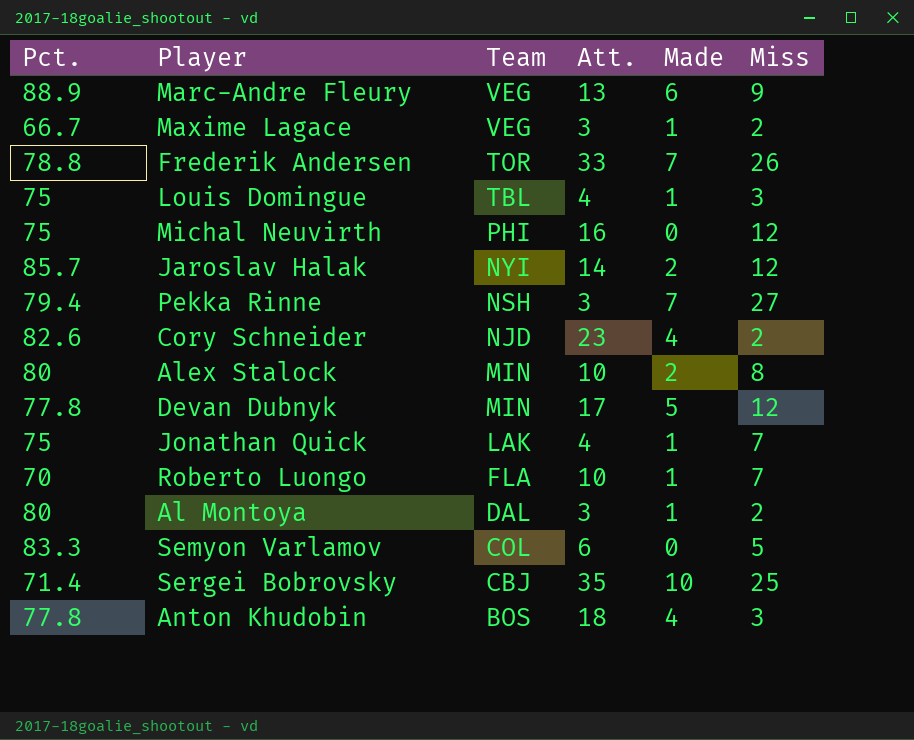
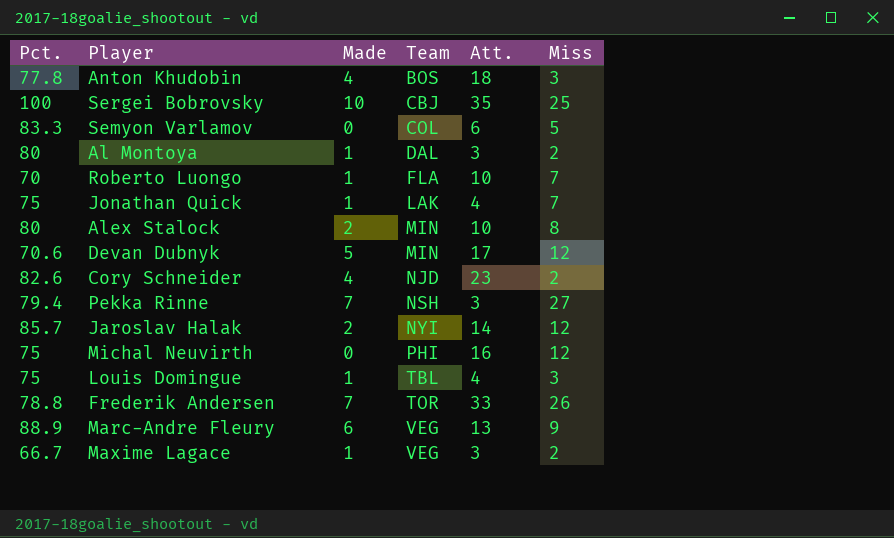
row order: Team descending -> Team ascending
column Made | position: 5 -> 3
Sergei Bobrovsky | Pct.: 71.4 -> 100
Devan Dubnyk | Pct.: 77.8 -> 70.6

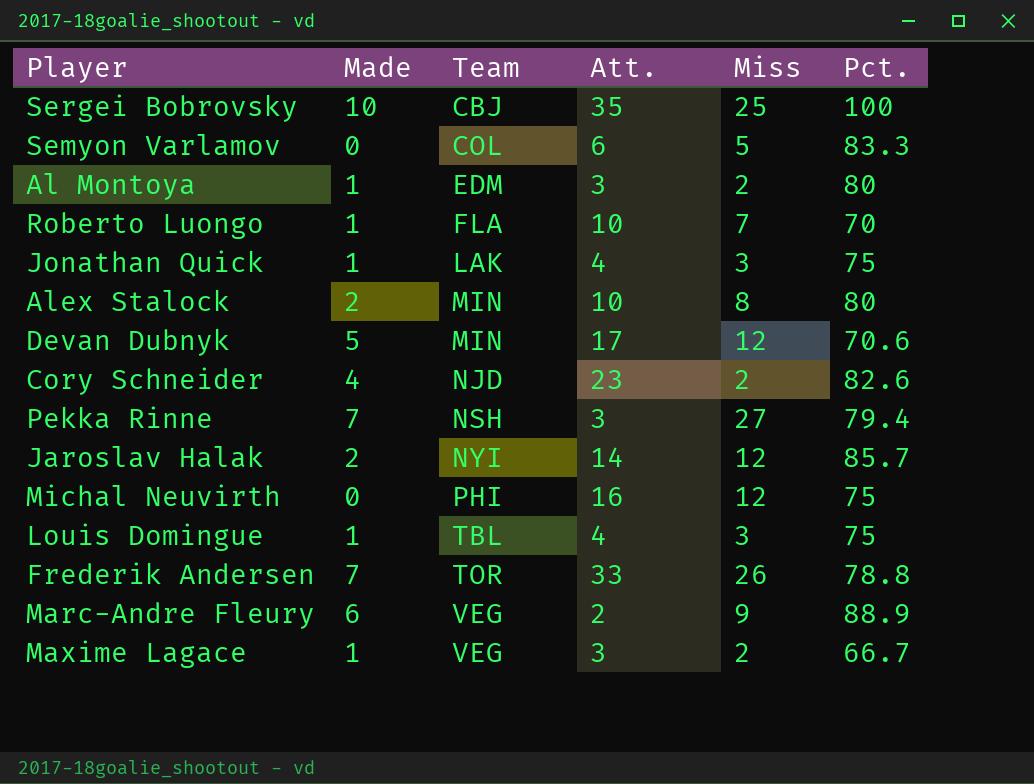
column Pct. | position: 1 -> 6
row Anton Khudobin: 77.8 | 4 | BOS | 18 | 3 -> none
Al Montoya | Team: DAL -> EDM
Jonathan Quick | Miss: 7 -> 3
Marc-Andre Fleury | Att.: 13 -> 2

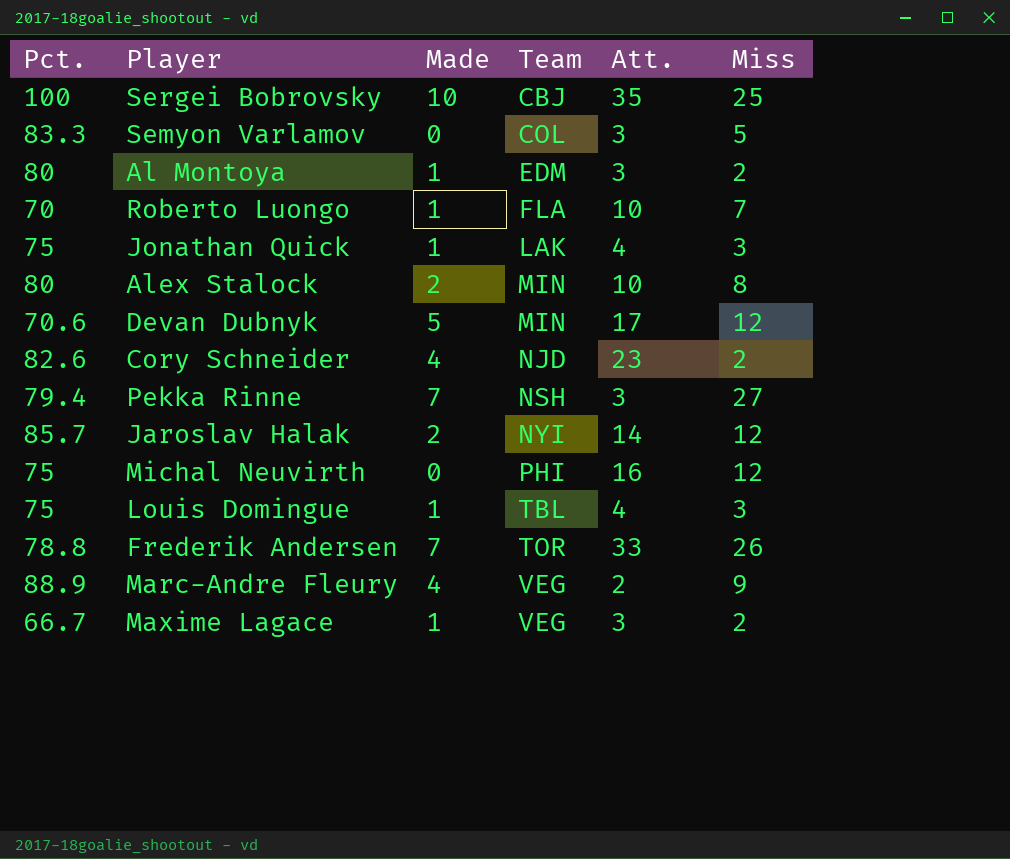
column Pct. | position: 6 -> 1
Semyon Varlamov | Att.: 6 -> 3
Marc-Andre Fleury | Made: 6 -> 4

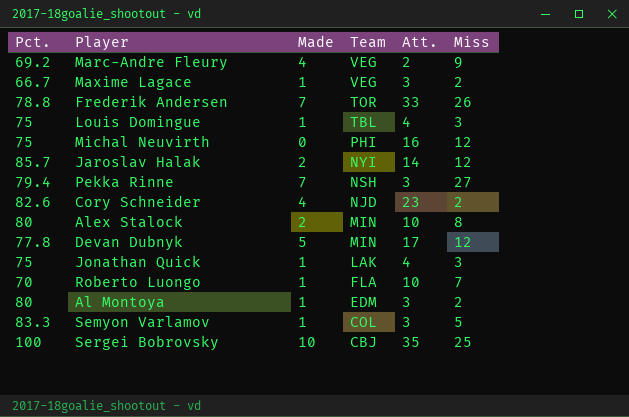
row order: Team ascending -> Team descending
Marc-Andre Fleury | Pct.: 88.9 -> 69.2
Devan Dubnyk | Pct.: 70.6 -> 77.8
Semyon Varlamov | Made: 0 -> 1

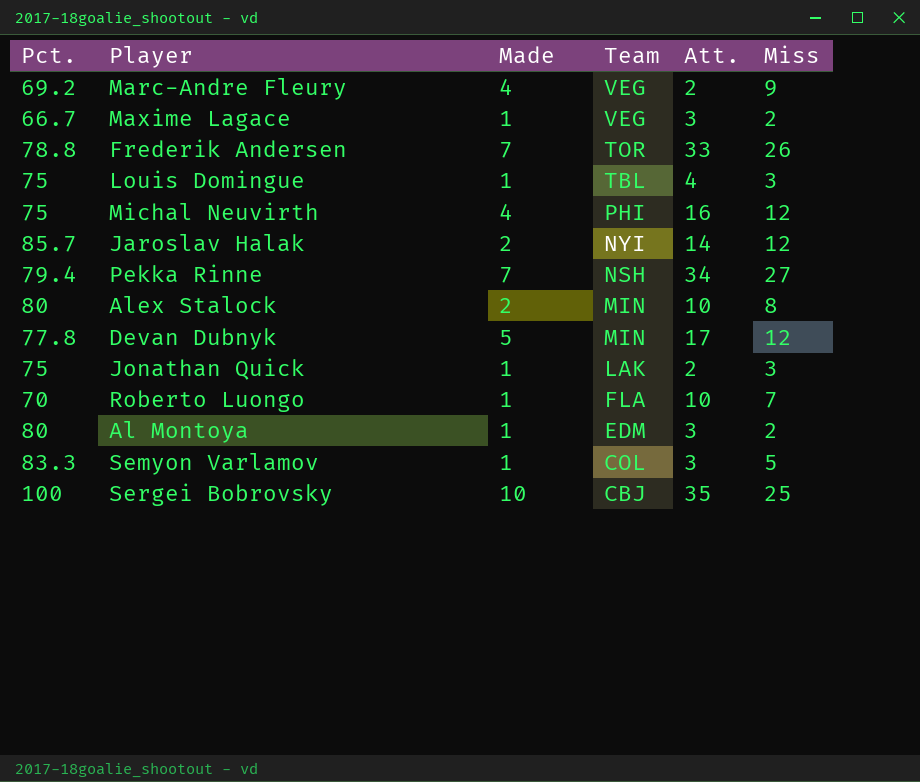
row Cory Schneider: 82.6 | 4 | NJD | 23 | 2 -> none
Michal Neuvirth | Made: 0 -> 4
Pekka Rinne | Att.: 3 -> 34
Jonathan Quick | Att.: 4 -> 2

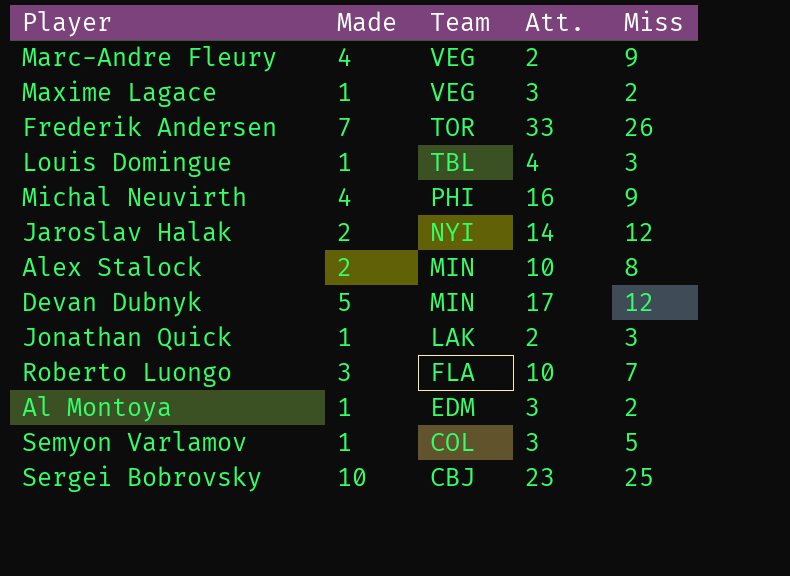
column Pct. | position: 1 -> none
row Pekka Rinne: 79.4 | 7 | NSH | 34 | 27 -> none
Michal Neuvirth | Miss: 12 -> 9
Roberto Luongo | Made: 1 -> 3
Sergei Bobrovsky | Att.: 35 -> 23

